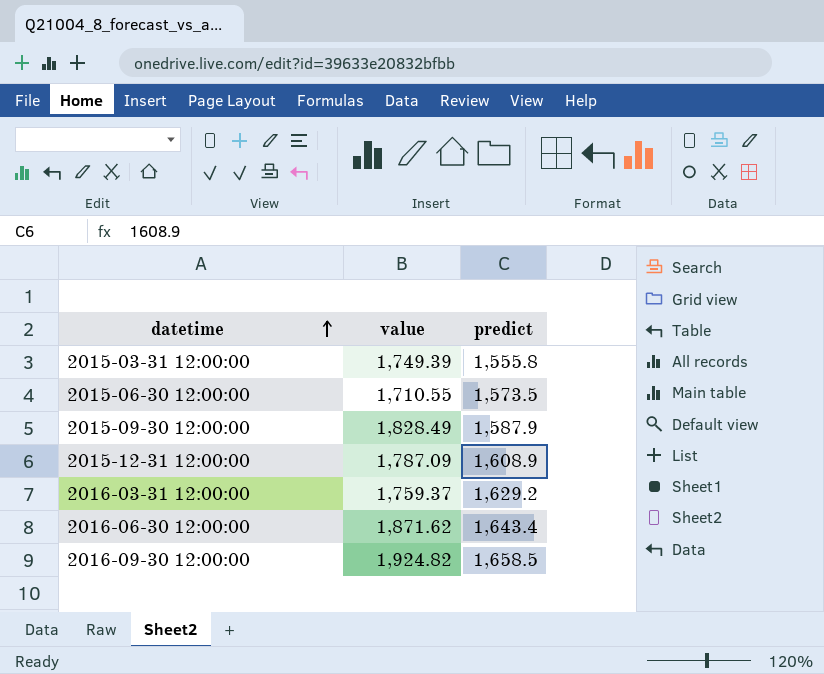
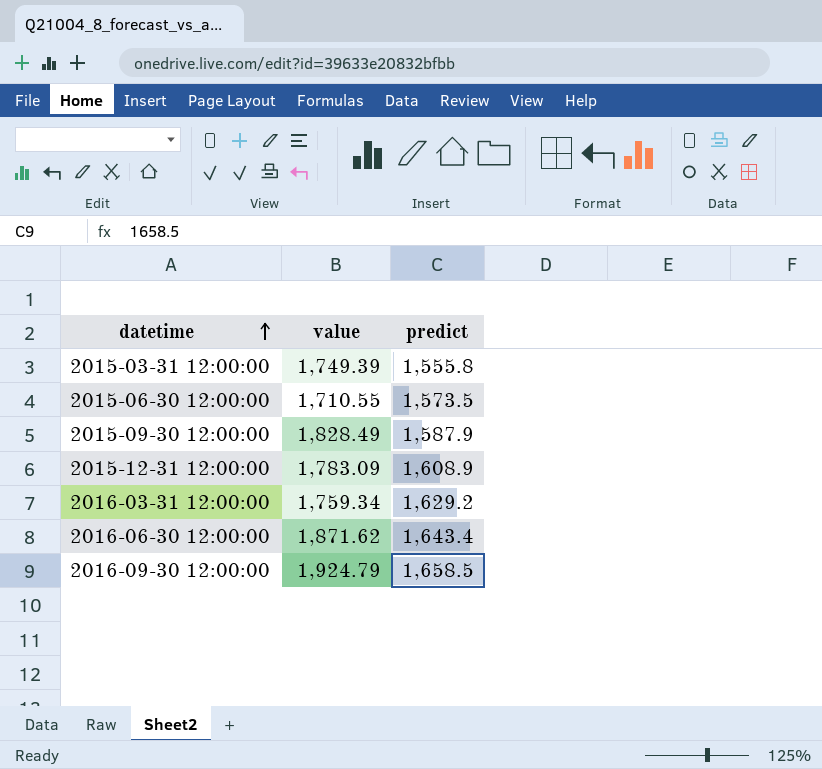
2015-12-31 12:00:00 | value: 1,787.09 -> 1,783.09
2016-03-31 12:00:00 | value: 1,759.37 -> 1,759.34
2016-09-30 12:00:00 | value: 1,924.82 -> 1,924.79

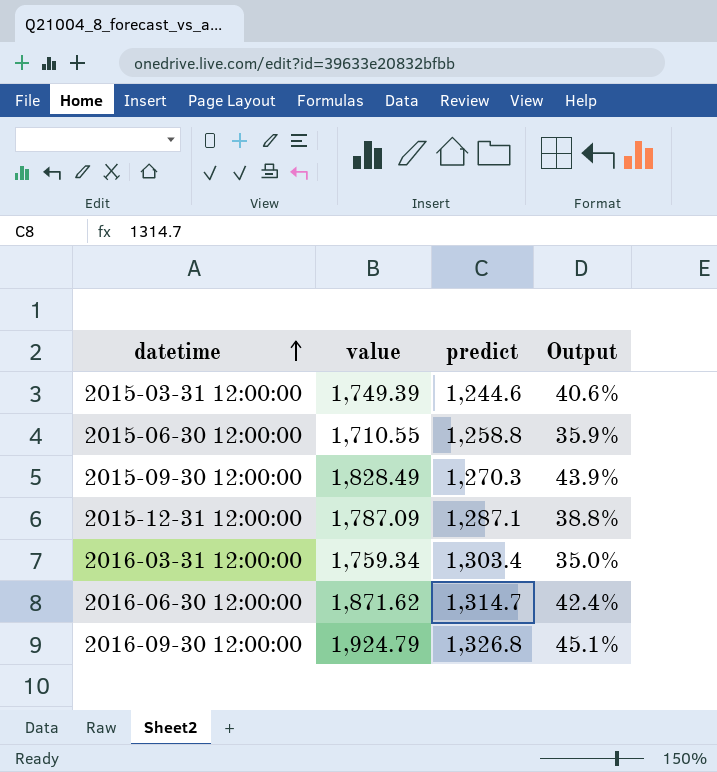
column Output | formula: none -> ([value] - [predict]) / [predict]
2015-03-31 12:00:00 | predict: 1,555.8 -> 1,244.6
2015-06-30 12:00:00 | predict: 1,573.5 -> 1,258.8
2015-09-30 12:00:00 | predict: 1,587.9 -> 1,270.3
2015-12-31 12:00:00 | value: 1,783.09 -> 1,787.09
2015-12-31 12:00:00 | predict: 1,608.9 -> 1,287.1
2016-03-31 12:00:00 | predict: 1,629.2 -> 1,303.4
2016-06-30 12:00:00 | predict: 1,643.4 -> 1,314.7
2016-09-30 12:00:00 | predict: 1,658.5 -> 1,326.8

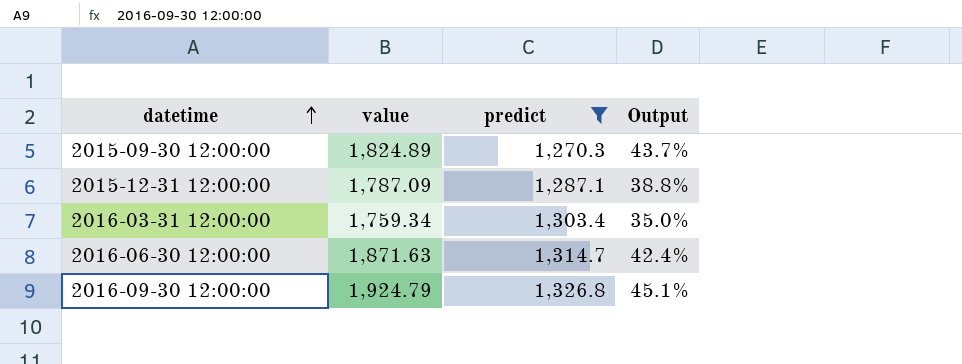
filter: none -> predict >= 1,270.3
2015-09-30 12:00:00 | value: 1,828.49 -> 1,824.89
2015-09-30 12:00:00 | Output: 43.9% -> 43.7%
2016-06-30 12:00:00 | value: 1,871.62 -> 1,871.63

